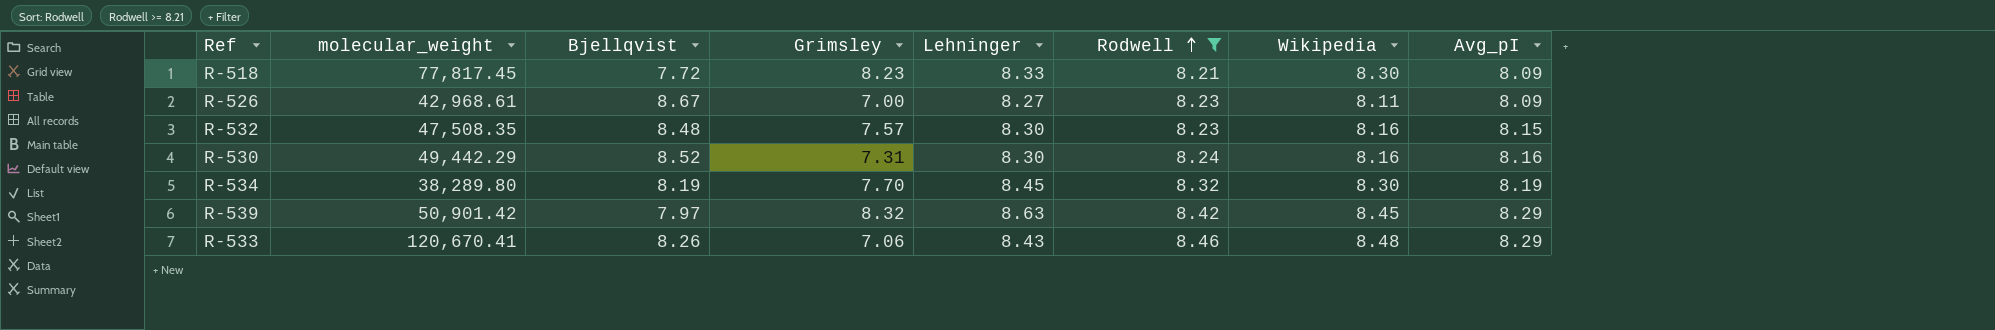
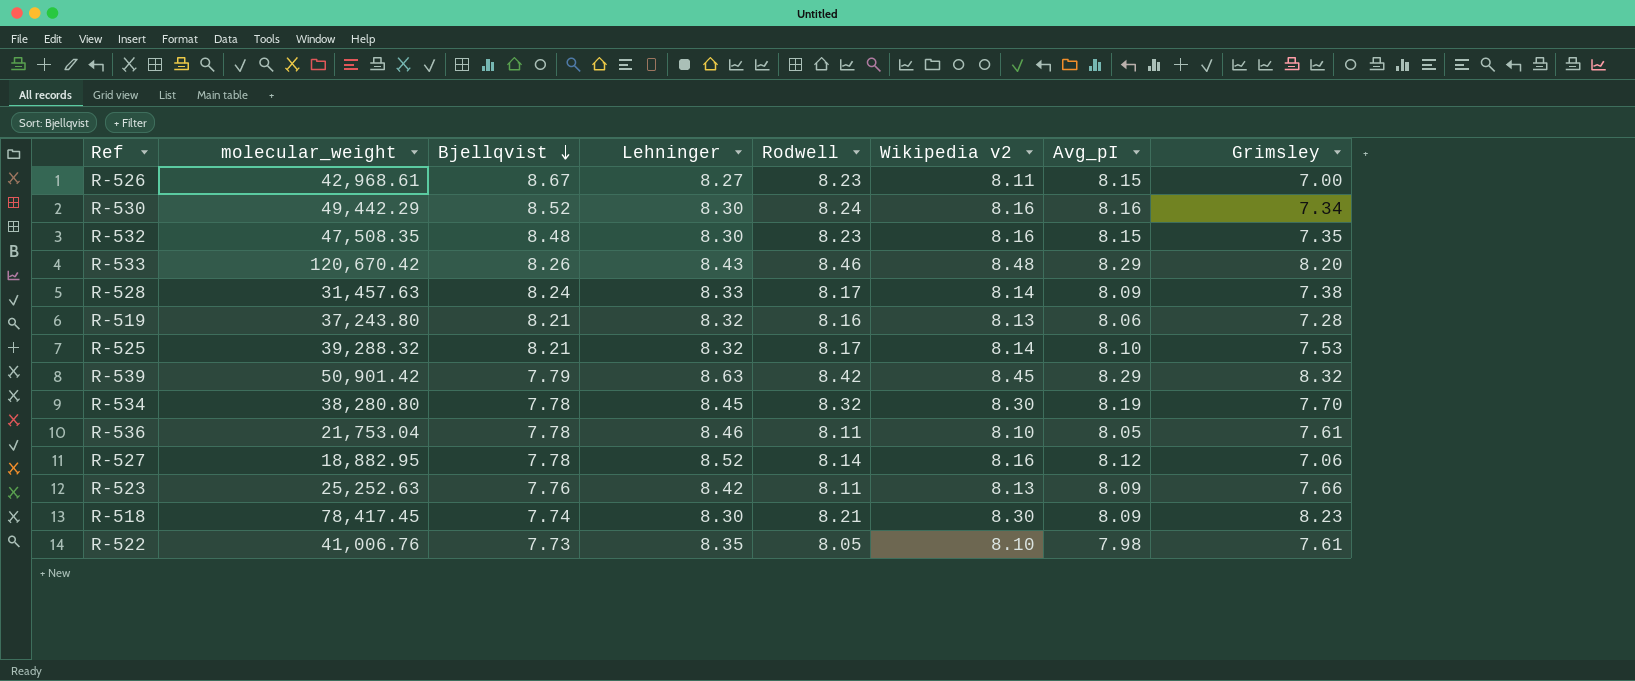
filter: Rodwell >= 8.21 -> none
row order: Rodwell ascending -> Bjellqvist descending
column name: Wikipedia -> Wikipedia v2
column Grimsley | position: 4 -> 8
R-526 | Avg_pI: 8.09 -> 8.15
R-530 | Grimsley: 7.31 -> 7.34
R-532 | Grimsley: 7.57 -> 7.35
R-533 | molecular_weight: 120,670.41 -> 120,670.42
R-533 | Grimsley: 7.06 -> 8.20
R-539 | Bjellqvist: 7.97 -> 7.79
R-534 | molecular_weight: 38,289.80 -> 38,280.80
R-534 | Bjellqvist: 8.19 -> 7.78
R-518 | molecular_weight: 77,817.45 -> 78,417.45
R-518 | Bjellqvist: 7.72 -> 7.74
R-518 | Lehninger: 8.33 -> 8.30

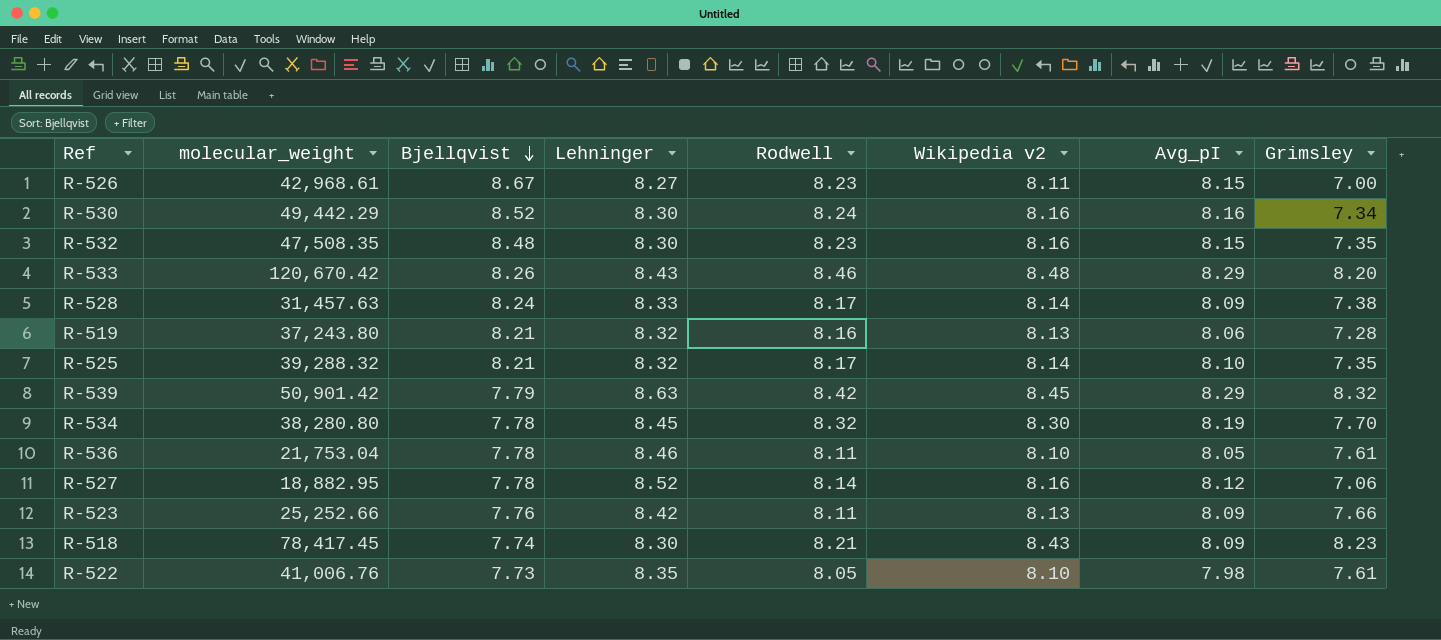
R-525 | Grimsley: 7.53 -> 7.35
R-523 | molecular_weight: 25,252.63 -> 25,252.66
R-518 | Wikipedia v2: 8.30 -> 8.43

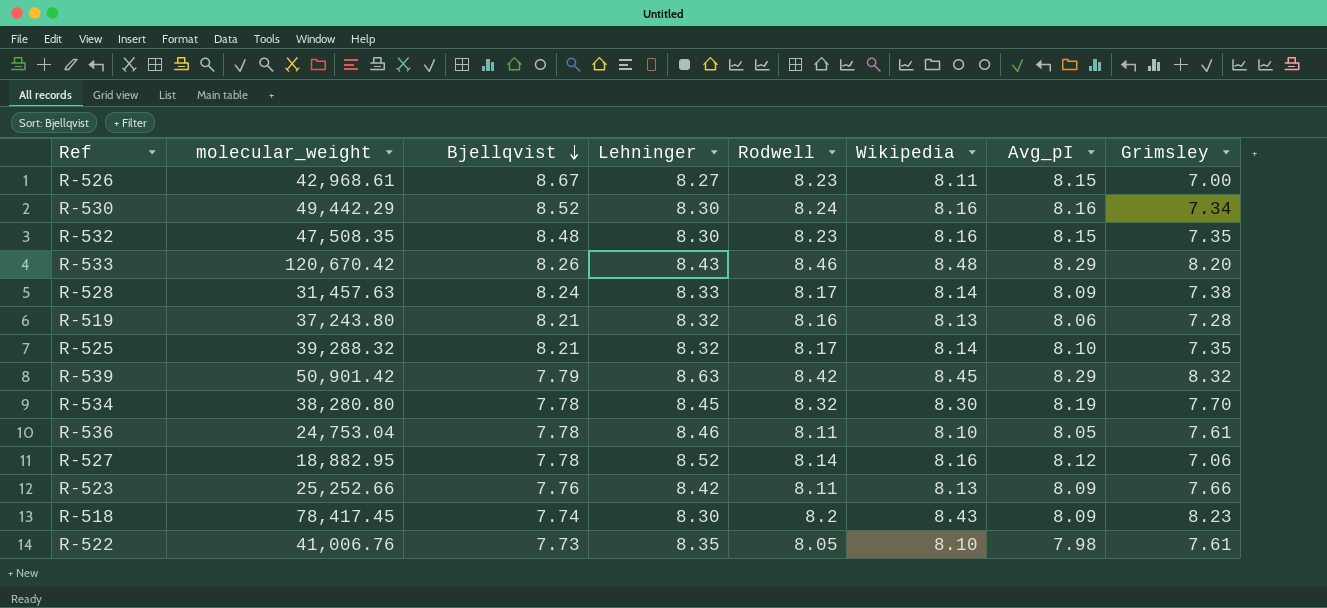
column name: Wikipedia v2 -> Wikipedia
R-536 | molecular_weight: 21,753.04 -> 24,753.04
R-518 | Rodwell: 8.21 -> 8.2

